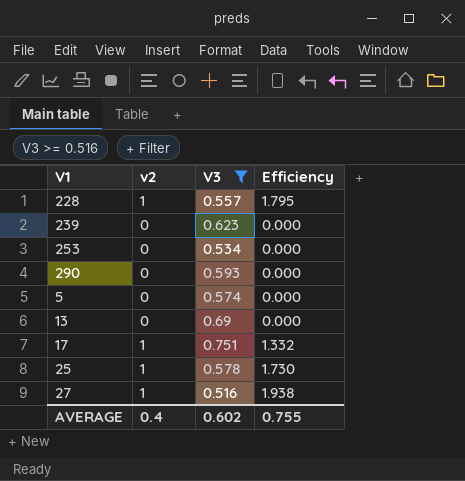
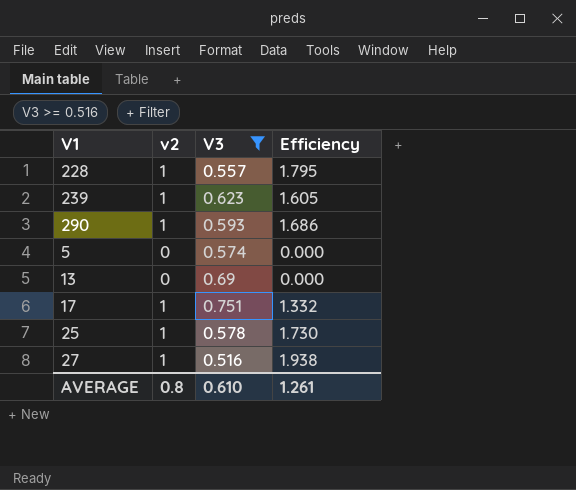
row 253: 0 | 0.534 | 0.000 -> none
239 | v2: 0 -> 1
239 | Efficiency: 0.000 -> 1.605
290 | v2: 0 -> 1
290 | Efficiency: 0.000 -> 1.686
AVERAGE | v2: 0.4 -> 0.8
AVERAGE | V3: 0.602 -> 0.610
AVERAGE | Efficiency: 0.755 -> 1.261

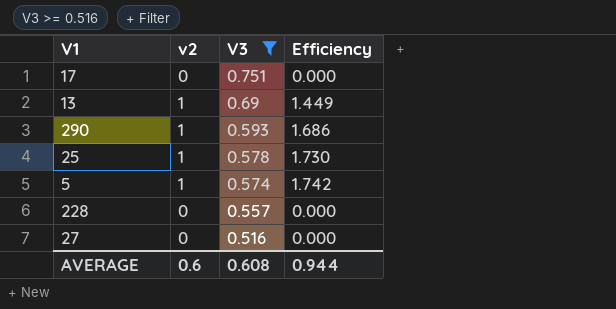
row order: none -> V3 descending
row 239: 1 | 0.623 | 1.605 -> none
17 | v2: 1 -> 0
17 | Efficiency: 1.332 -> 0.000
13 | v2: 0 -> 1
13 | Efficiency: 0.000 -> 1.449
5 | v2: 0 -> 1
5 | Efficiency: 0.000 -> 1.742
228 | v2: 1 -> 0
228 | Efficiency: 1.795 -> 0.000
27 | v2: 1 -> 0
27 | Efficiency: 1.938 -> 0.000
AVERAGE | v2: 0.8 -> 0.6
AVERAGE | V3: 0.610 -> 0.608
AVERAGE | Efficiency: 1.261 -> 0.944

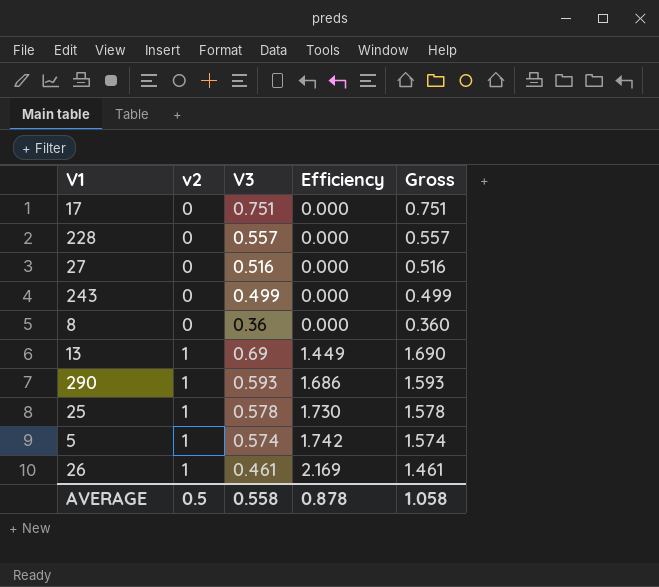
filter: V3 >= 0.516 -> none
row order: V3 descending -> v2 ascending
column Gross | formula: none -> [v2] + [V3]
AVERAGE | v2: 0.6 -> 0.5
AVERAGE | V3: 0.608 -> 0.558
AVERAGE | Efficiency: 0.944 -> 0.878

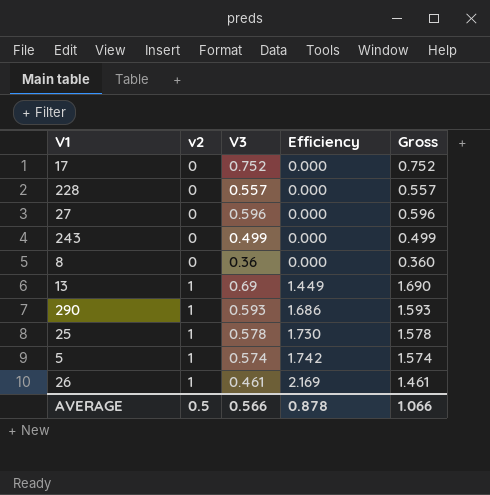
17 | V3: 0.751 -> 0.752
17 | Gross: 0.751 -> 0.752
27 | V3: 0.516 -> 0.596
27 | Gross: 0.516 -> 0.596
AVERAGE | V3: 0.558 -> 0.566
AVERAGE | Gross: 1.058 -> 1.066

